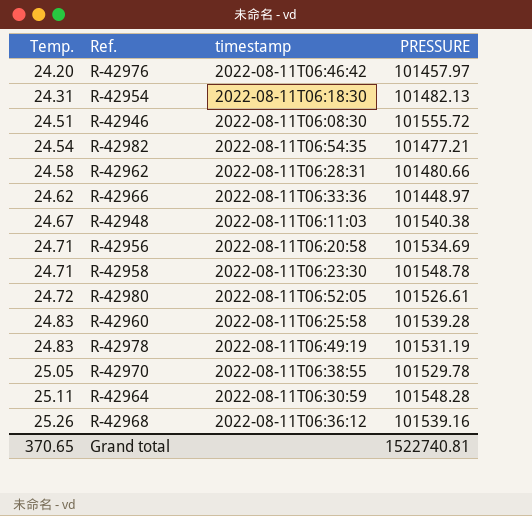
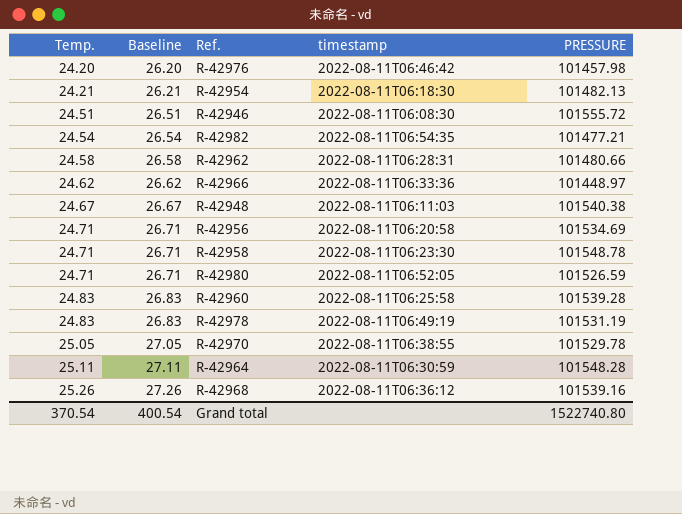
column Baseline | formula: none -> [Temp.] + 2
R-42976 | PRESSURE: 101457.97 -> 101457.98
R-42954 | Temp.: 24.31 -> 24.21
R-42980 | Temp.: 24.72 -> 24.71
R-42980 | PRESSURE: 101526.61 -> 101526.59
Grand total | Temp.: 370.65 -> 370.54
Grand total | PRESSURE: 1522740.81 -> 1522740.80

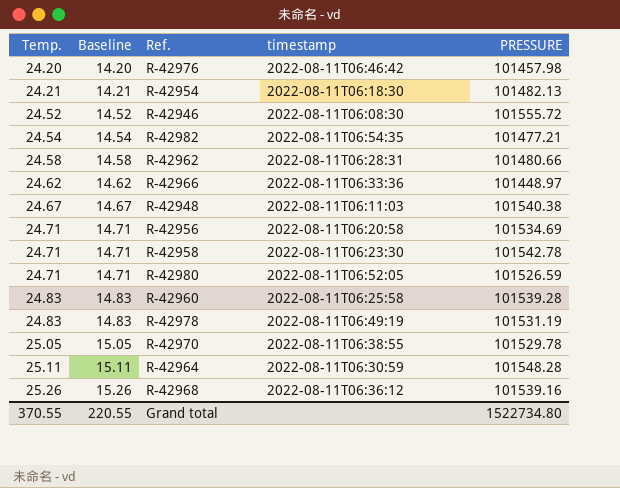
column Baseline | formula: [Temp.] + 2 -> [Temp.] - 10
R-42946 | Temp.: 24.51 -> 24.52
R-42958 | PRESSURE: 101548.78 -> 101542.78
Grand total | Temp.: 370.54 -> 370.55
Grand total | Baseline: 400.54 -> 220.55
Grand total | PRESSURE: 1522740.80 -> 1522734.80

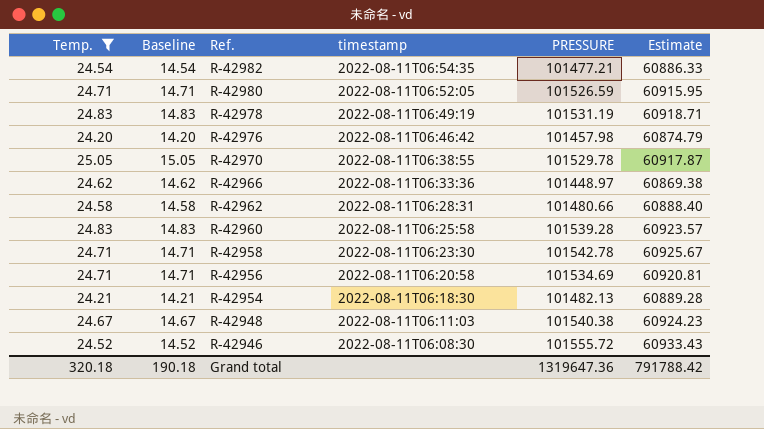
filter: none -> Temp. <= 25.05
row order: Temp. ascending -> Ref. descending
column Estimate | formula: none -> [PRESSURE] * 0.6
Grand total | Temp.: 370.55 -> 320.18
Grand total | Baseline: 220.55 -> 190.18
Grand total | PRESSURE: 1522734.80 -> 1319647.36

